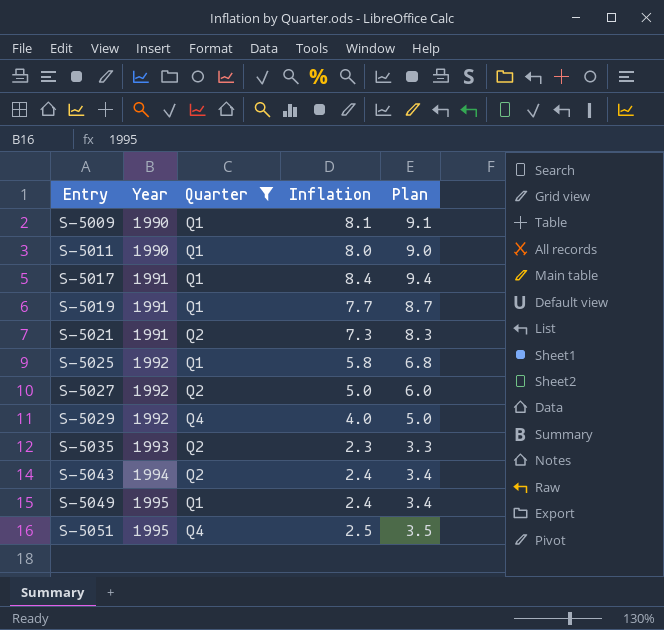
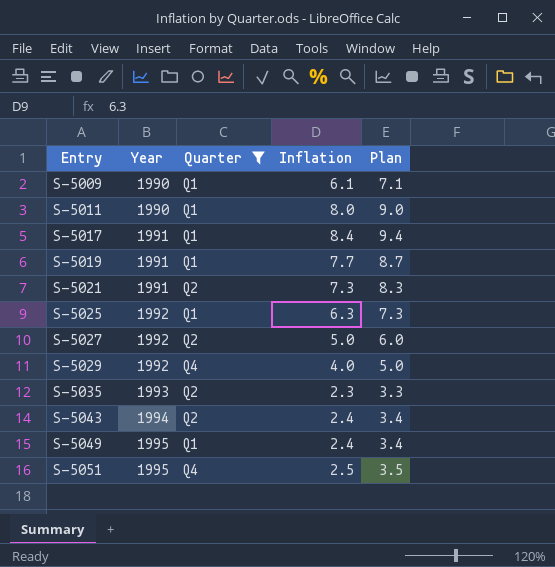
S-5009 | Inflation: 8.1 -> 6.1
S-5009 | Plan: 9.1 -> 7.1
S-5025 | Inflation: 5.8 -> 6.3
S-5025 | Plan: 6.8 -> 7.3

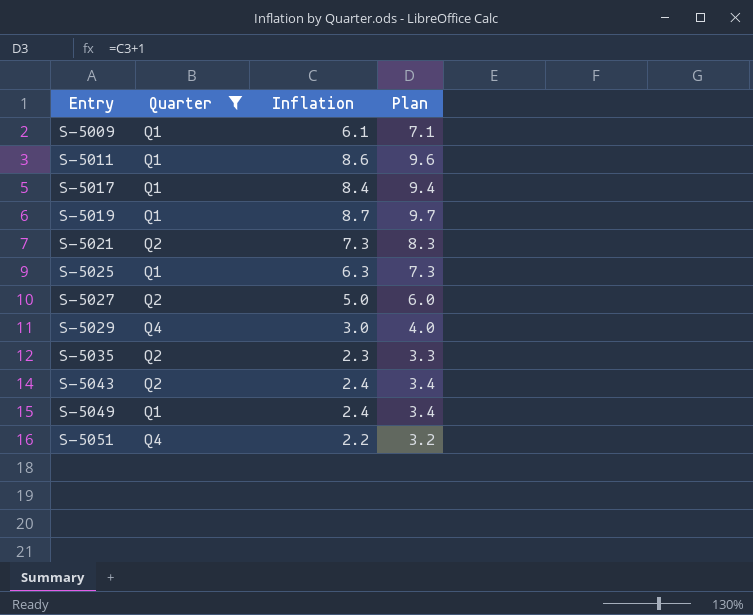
column Year | position: 2 -> none
S-5011 | Inflation: 8.0 -> 8.6
S-5011 | Plan: 9.0 -> 9.6
S-5019 | Inflation: 7.7 -> 8.7
S-5019 | Plan: 8.7 -> 9.7
S-5029 | Inflation: 4.0 -> 3.0
S-5029 | Plan: 5.0 -> 4.0
S-5051 | Inflation: 2.5 -> 2.2
S-5051 | Plan: 3.5 -> 3.2

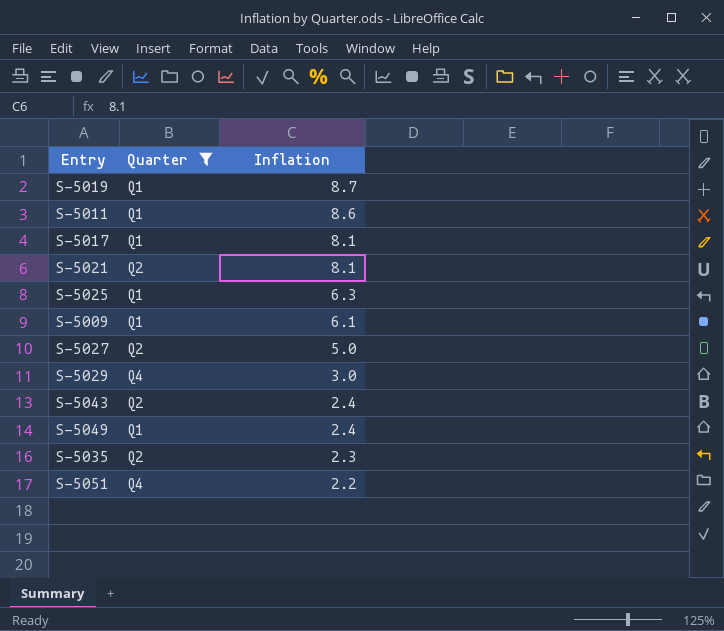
row order: Entry ascending -> Inflation descending
column Plan | formula: [Inflation] + 1 -> none
S-5017 | Inflation: 8.4 -> 8.1
S-5021 | Inflation: 7.3 -> 8.1

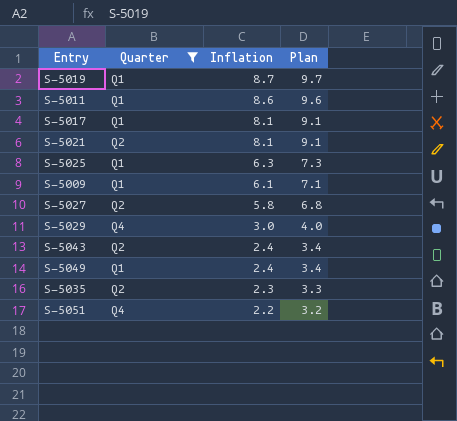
column Plan | formula: none -> [Inflation] + 1
S-5027 | Inflation: 5.0 -> 5.8

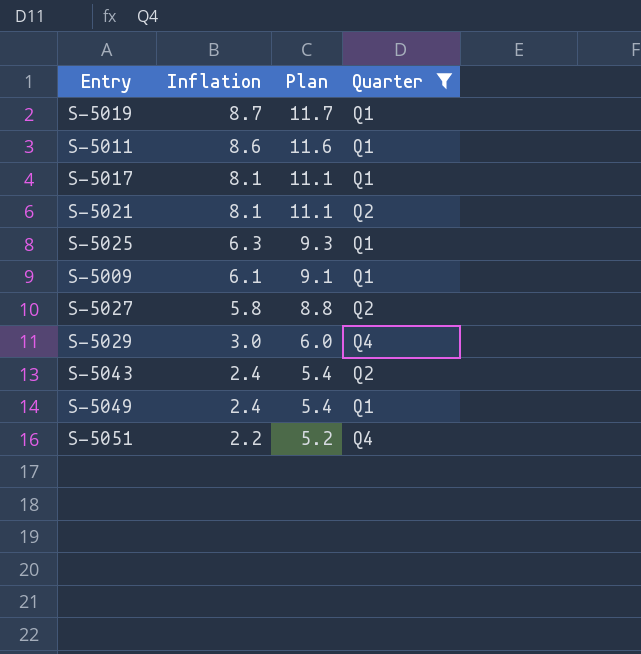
column Plan | formula: [Inflation] + 1 -> [Inflation] + 3
column Quarter | position: 2 -> 4
row S-5035: Q2 | 2.3 | 3.3 -> none

